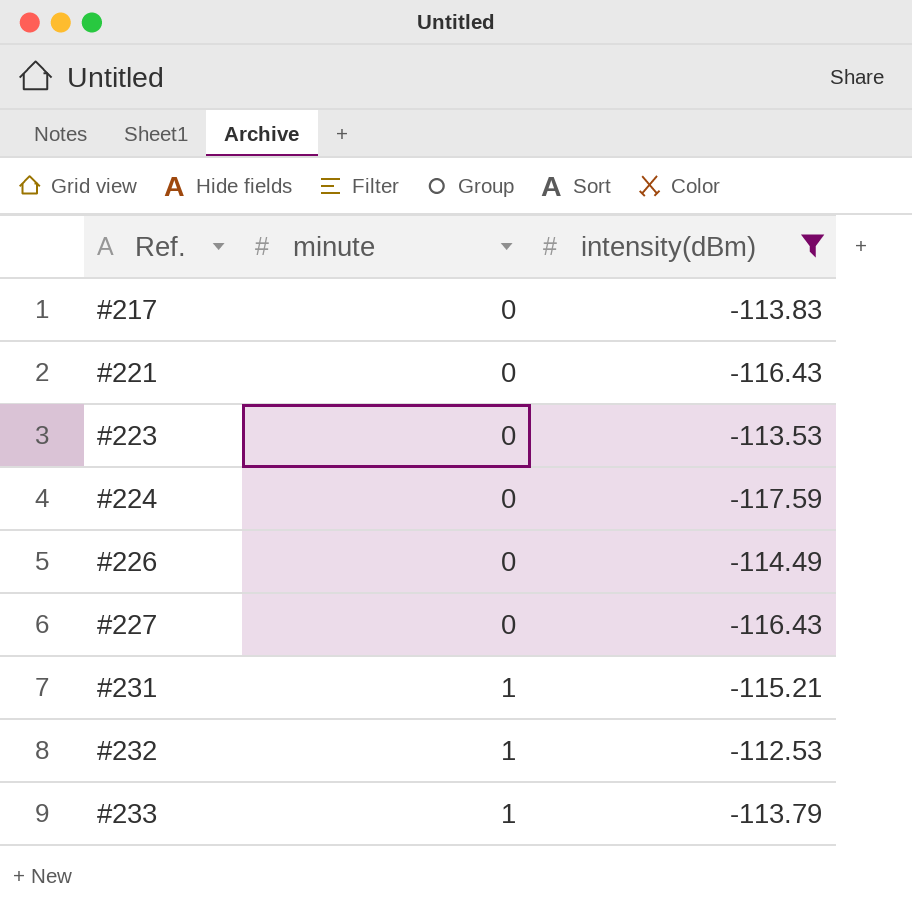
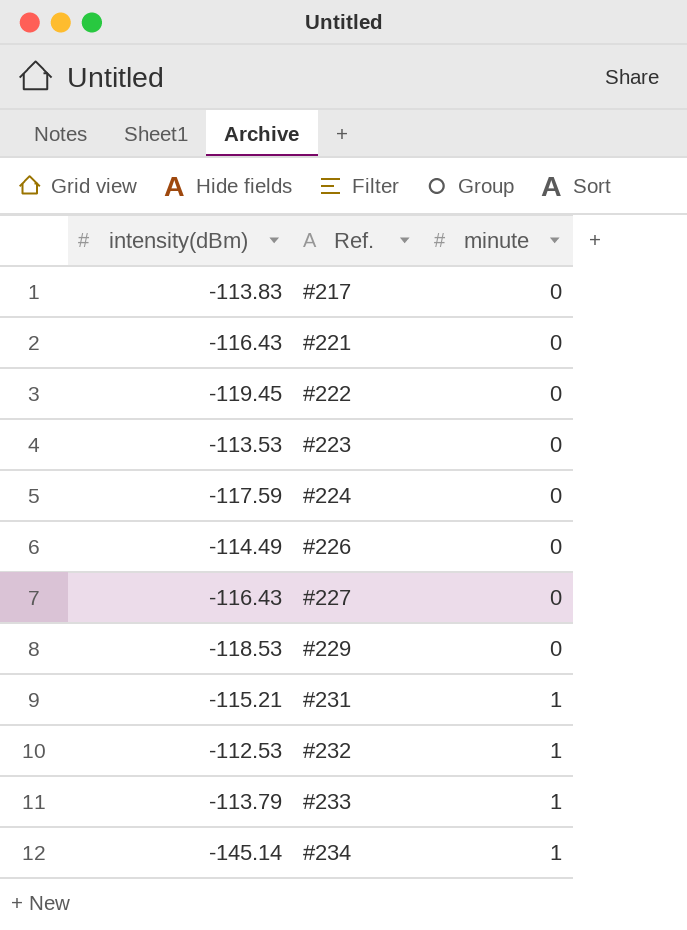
filter: intensity(dBm) >= -117.59 -> none
column intensity(dBm) | position: 3 -> 1

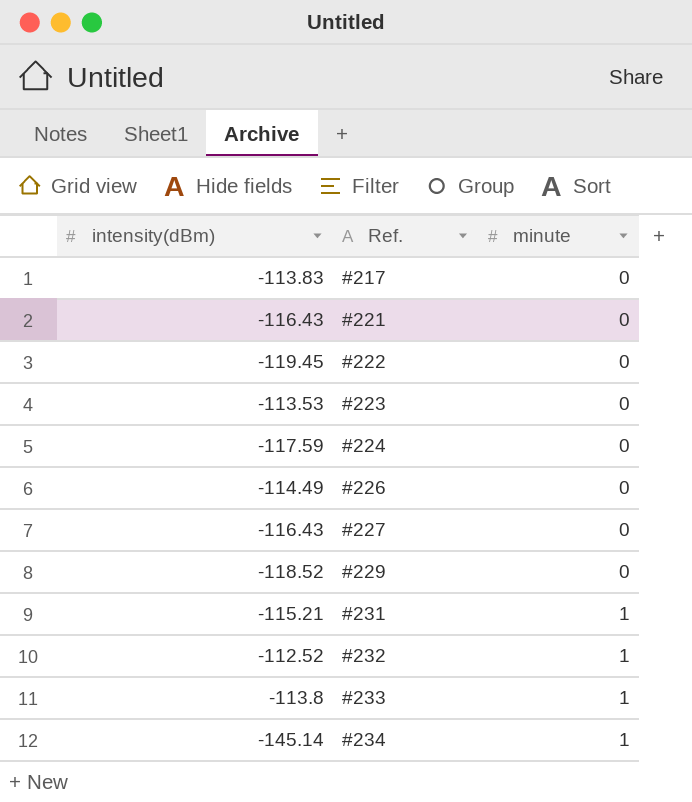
#229 | intensity(dBm): -118.53 -> -118.52
#232 | intensity(dBm): -112.53 -> -112.52
#233 | intensity(dBm): -113.79 -> -113.8

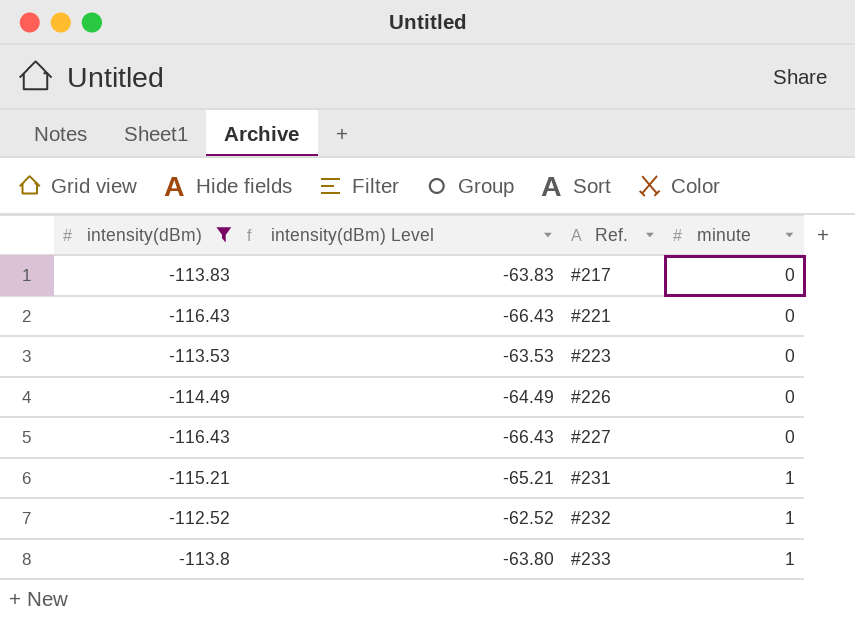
filter: none -> intensity(dBm) >= -116.43
column intensity(dBm) Level | formula: none -> [intensity(dBm)] + 50

